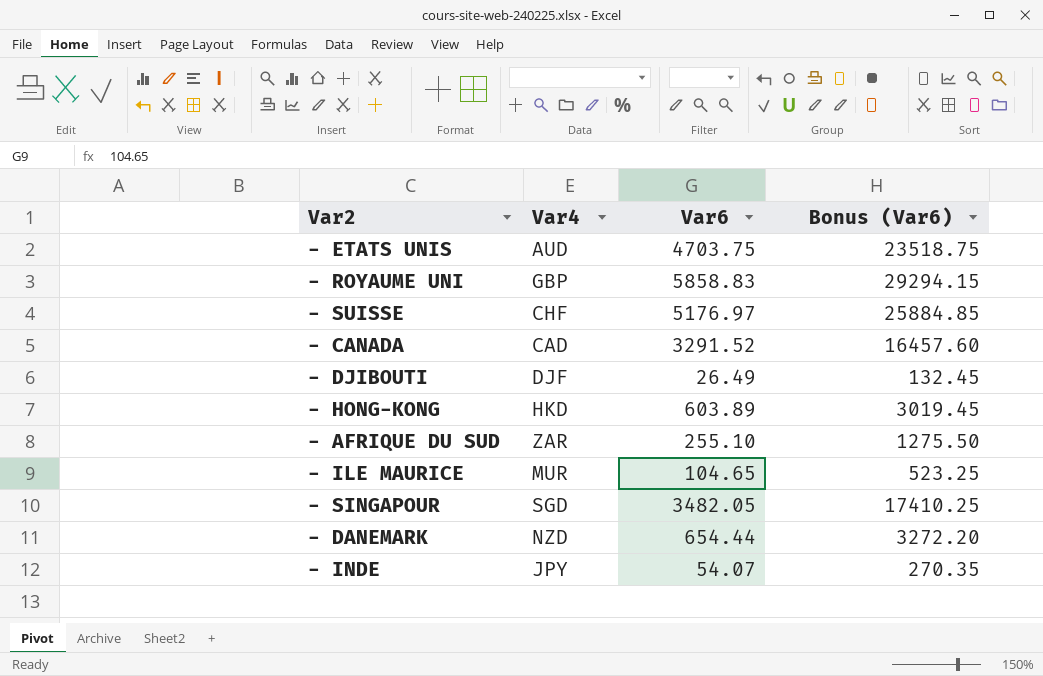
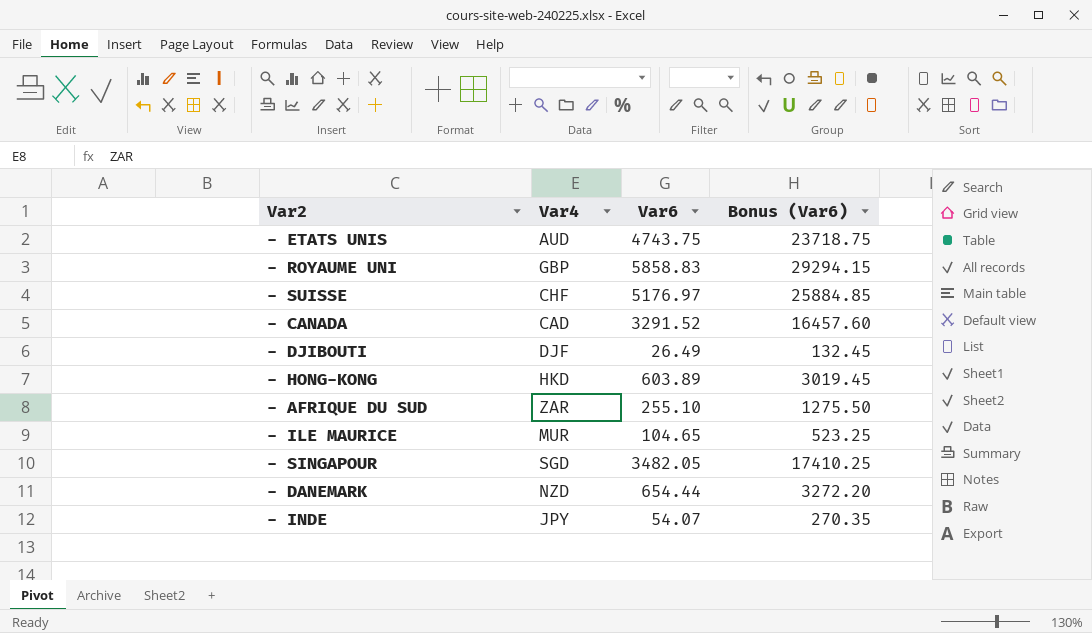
- ETATS UNIS | Var6: 4703.75 -> 4743.75
- ETATS UNIS | Bonus (Var6): 23518.75 -> 23718.75

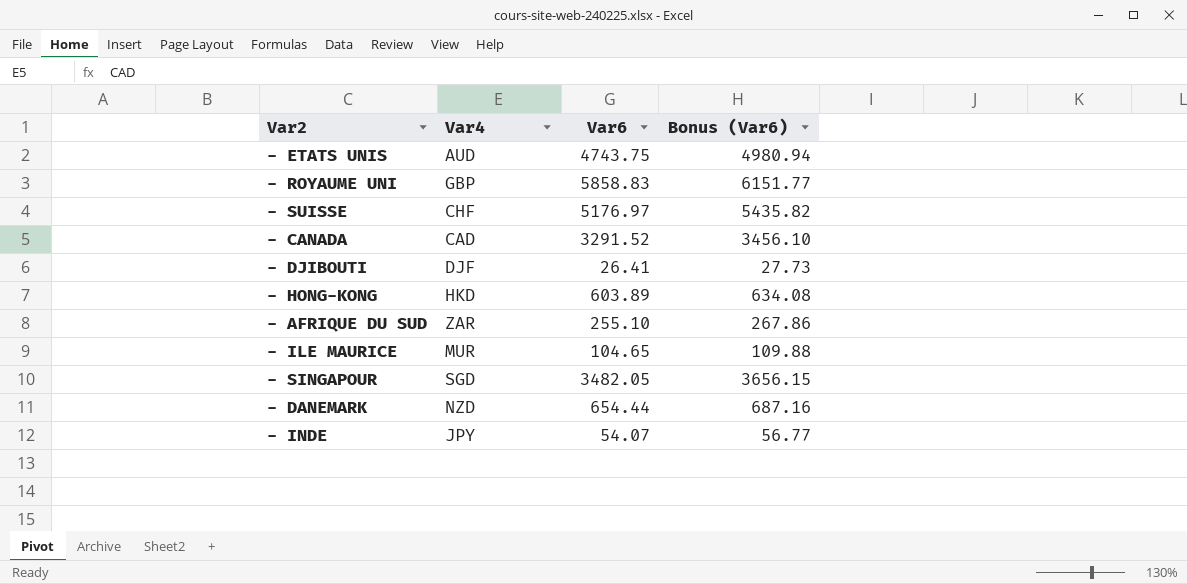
column Bonus (Var6) | formula: [Var6] * 5 -> [Var6] * 1.05
- DJIBOUTI | Var6: 26.49 -> 26.41

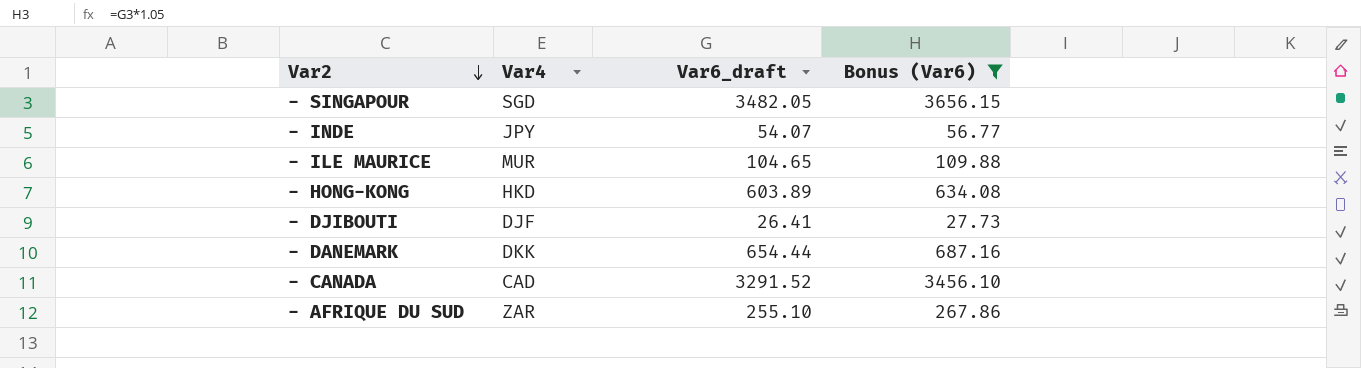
filter: none -> Bonus (Var6) <= 3656.15
row order: none -> Var2 descending
column name: Var6 -> Var6_draft
- DANEMARK | Var4: NZD -> DKK

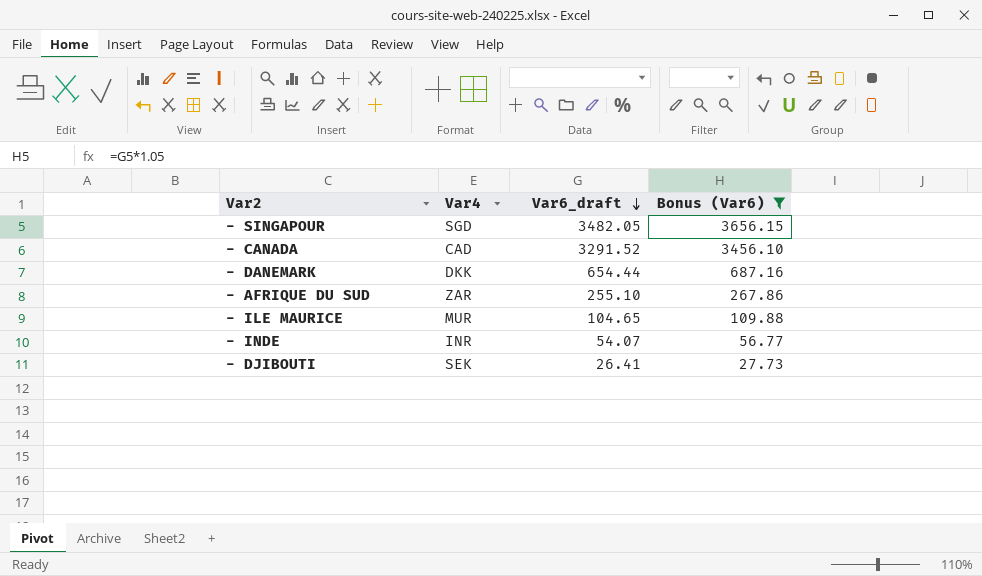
row order: Var2 descending -> Var6_draft descending
row - HONG-KONG: HKD | 603.89 | 634.08 -> none
- INDE | Var4: JPY -> INR
- DJIBOUTI | Var4: DJF -> SEK

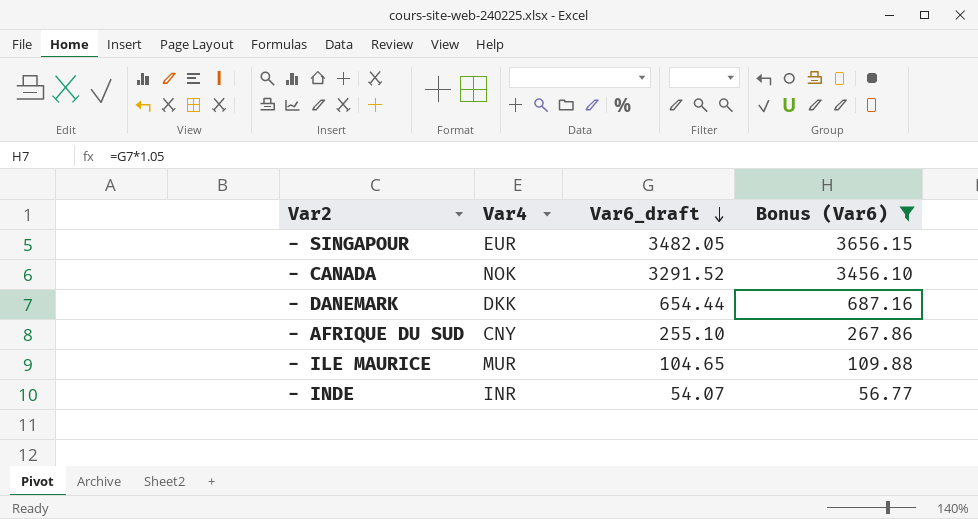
row - DJIBOUTI: SEK | 26.41 | 27.73 -> none
- SINGAPOUR | Var4: SGD -> EUR
- CANADA | Var4: CAD -> NOK
- AFRIQUE DU SUD | Var4: ZAR -> CNY

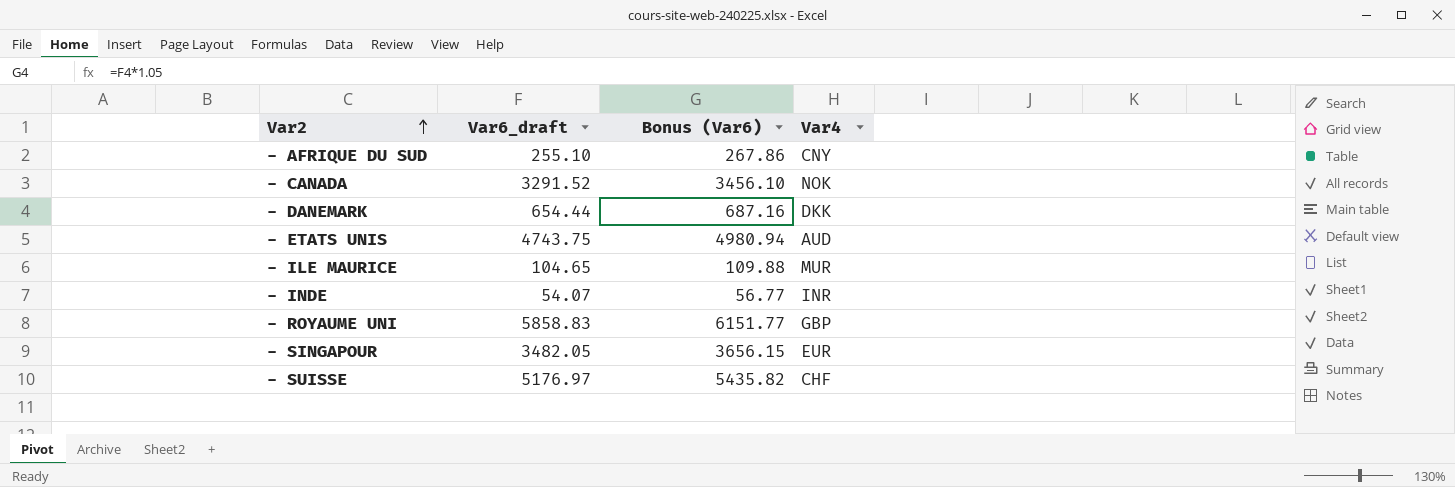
filter: Bonus (Var6) <= 3656.15 -> none
row order: Var6_draft descending -> Var2 ascending
column Var4 | position: 2 -> 4

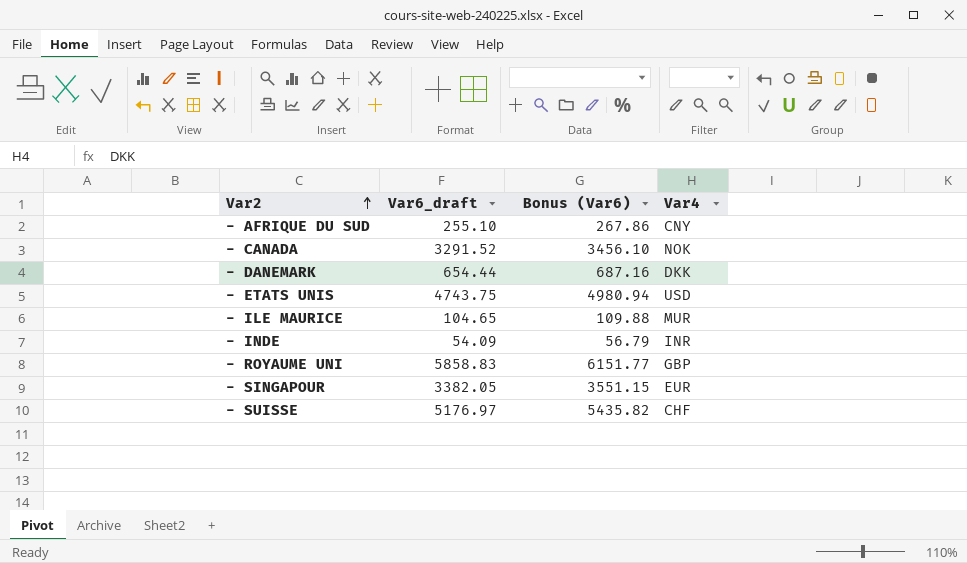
- ETATS UNIS | Var4: AUD -> USD
- INDE | Var6_draft: 54.07 -> 54.09
- INDE | Bonus (Var6): 56.77 -> 56.79
- SINGAPOUR | Var6_draft: 3482.05 -> 3382.05
- SINGAPOUR | Bonus (Var6): 3656.15 -> 3551.15

